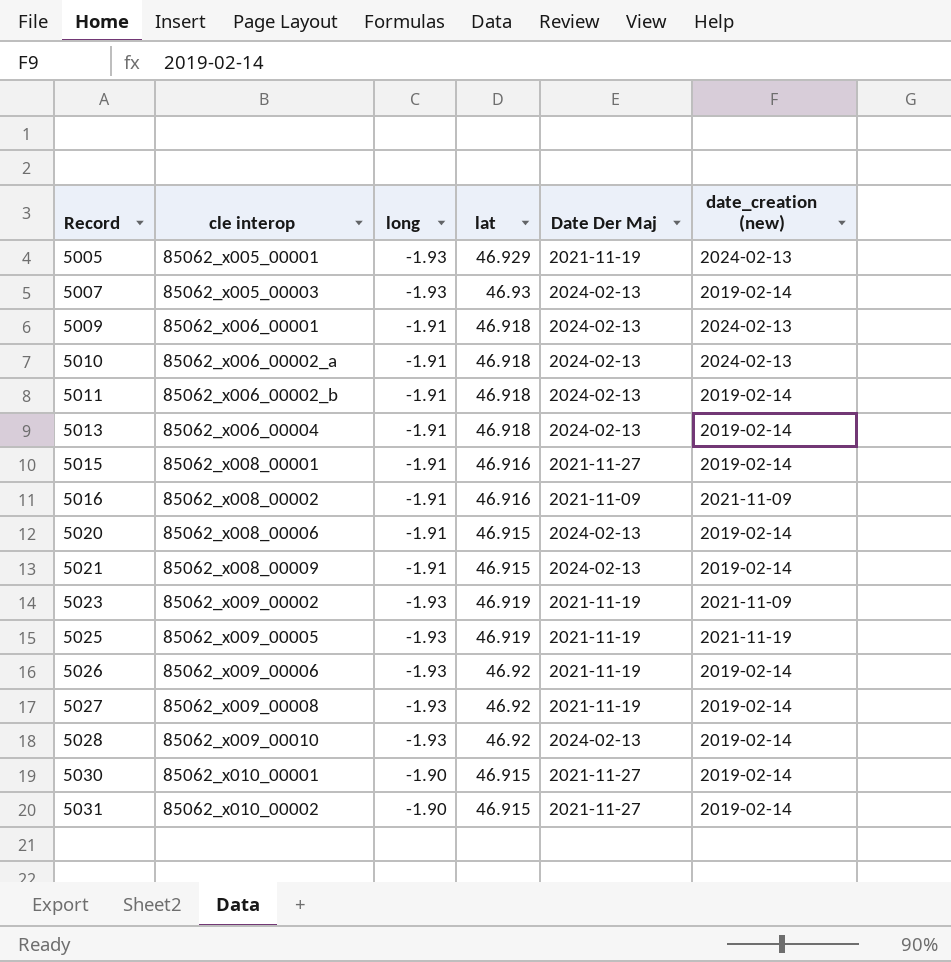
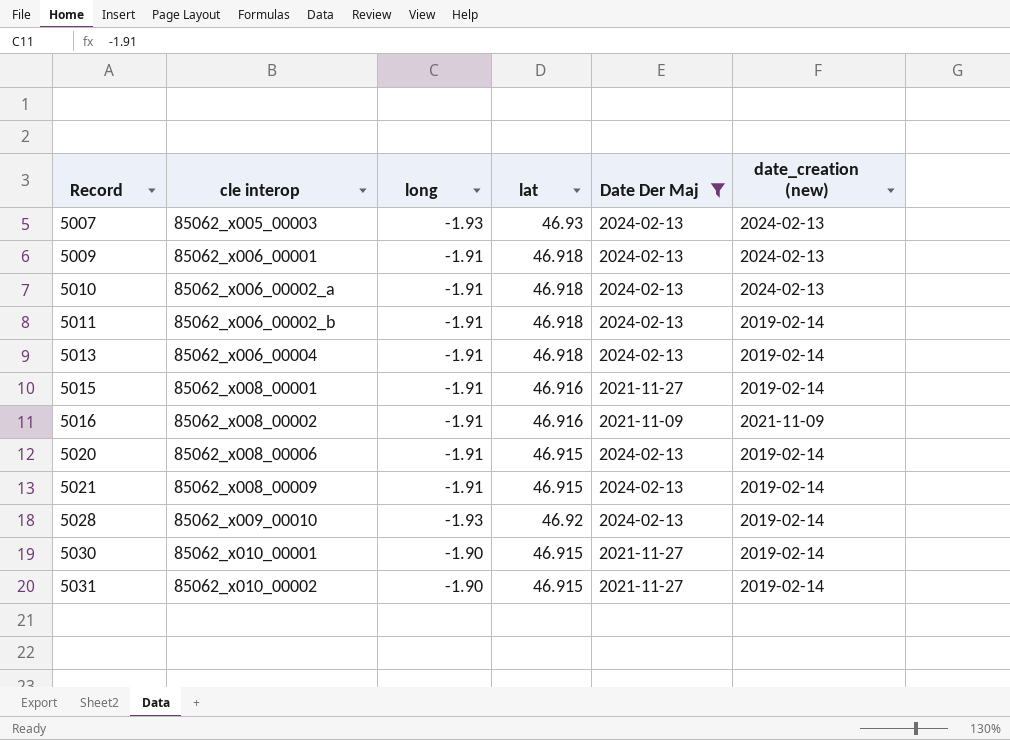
filter: none -> Date Der Maj != 2021-11-19
5007 | date_creation (new): 2019-02-14 -> 2024-02-13

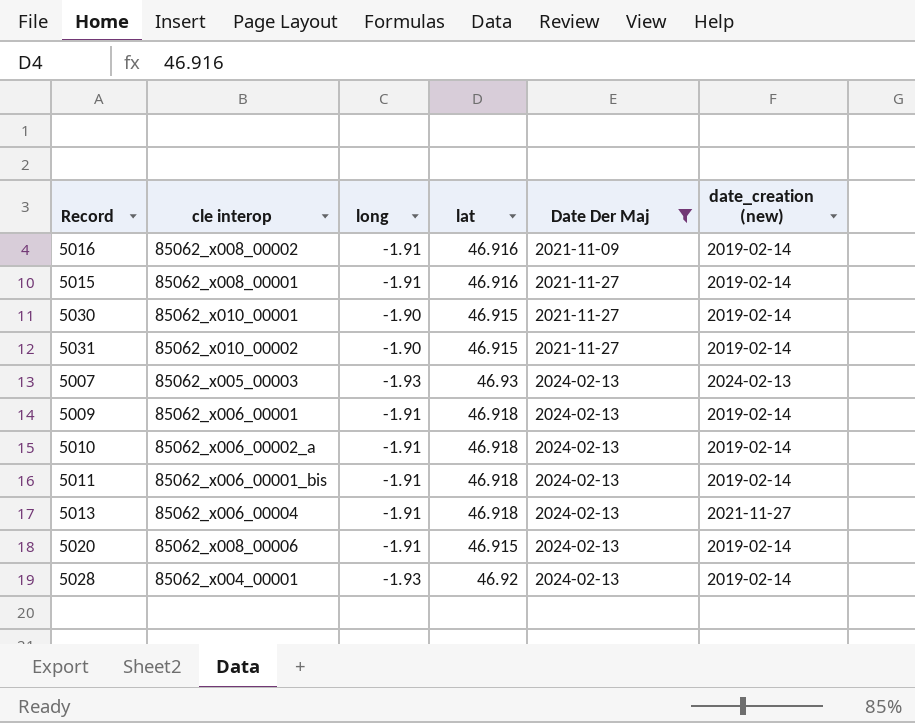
row order: Record ascending -> Date Der Maj ascending
row 5021: 85062_x008_00009 | -1.91 | 46.915 | 2024-02-13 | 2019-02-14 -> none
5016 | date_creation (new): 2021-11-09 -> 2019-02-14
5009 | date_creation (new): 2024-02-13 -> 2019-02-14
5010 | date_creation (new): 2024-02-13 -> 2019-02-14
5011 | cle interop: 85062_x006_00002_b -> 85062_x006_00001_bis
5013 | date_creation (new): 2019-02-14 -> 2021-11-27
5028 | cle interop: 85062_x009_00010 -> 85062_x004_00001

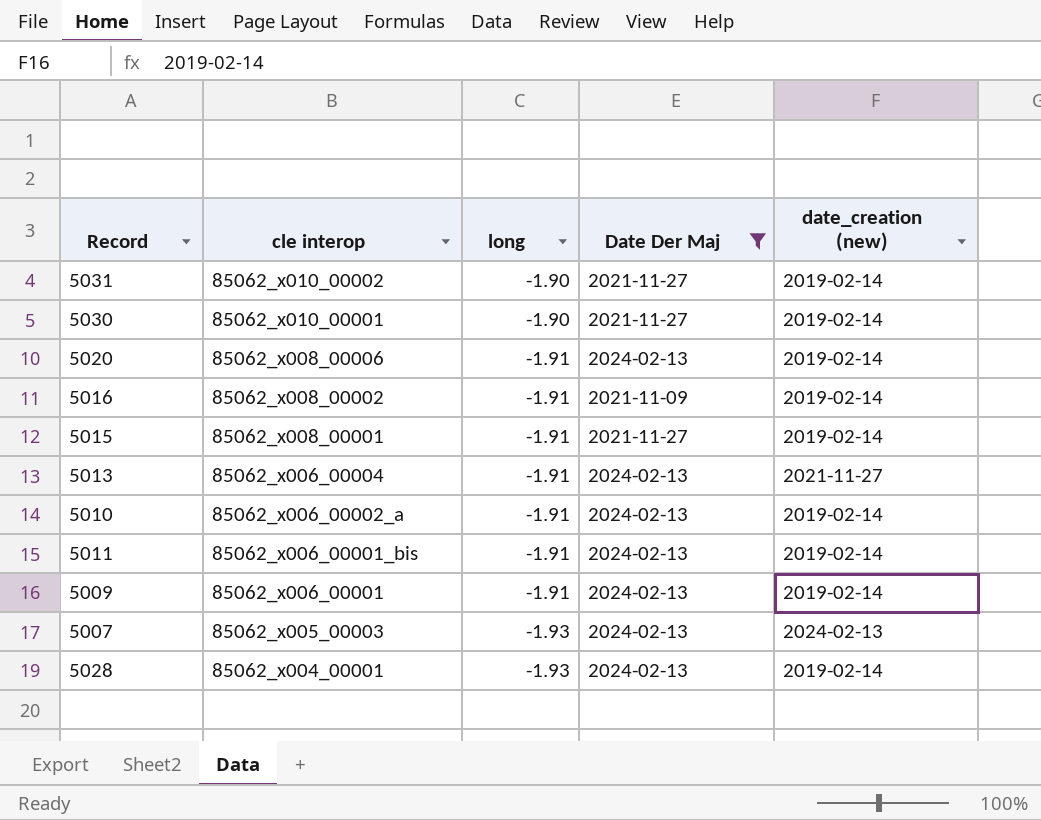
row order: Date Der Maj ascending -> cle interop descending
column lat | position: 4 -> none

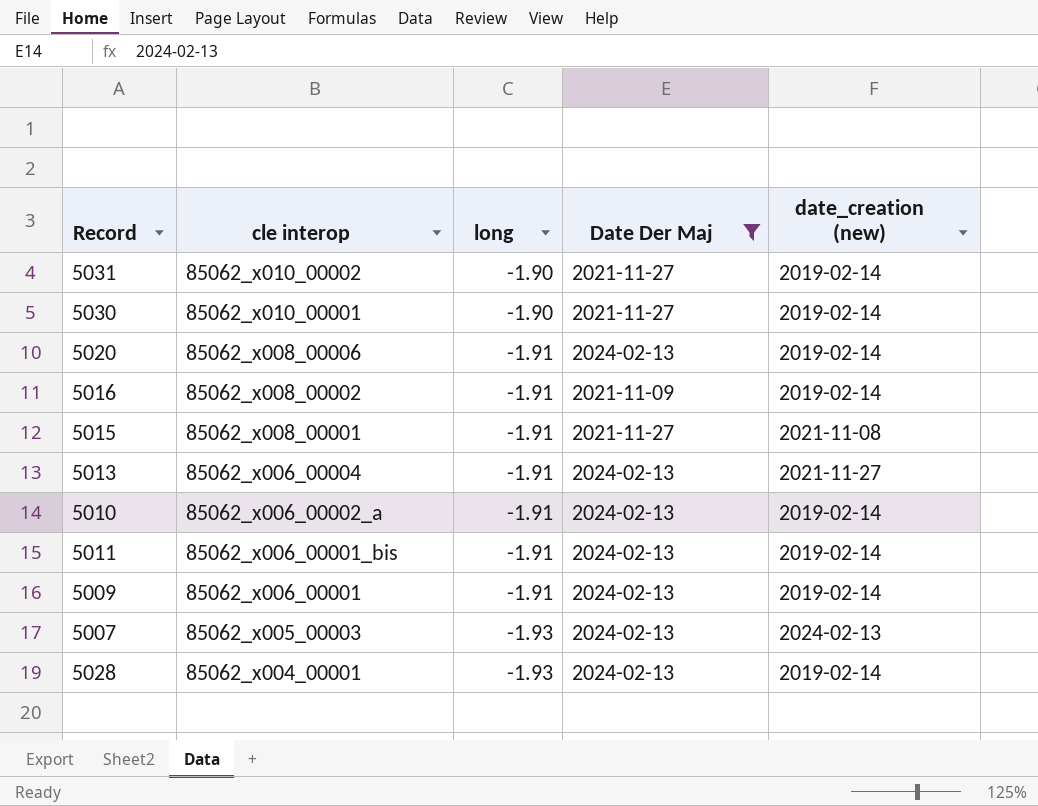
5015 | date_creation (new): 2019-02-14 -> 2021-11-08

